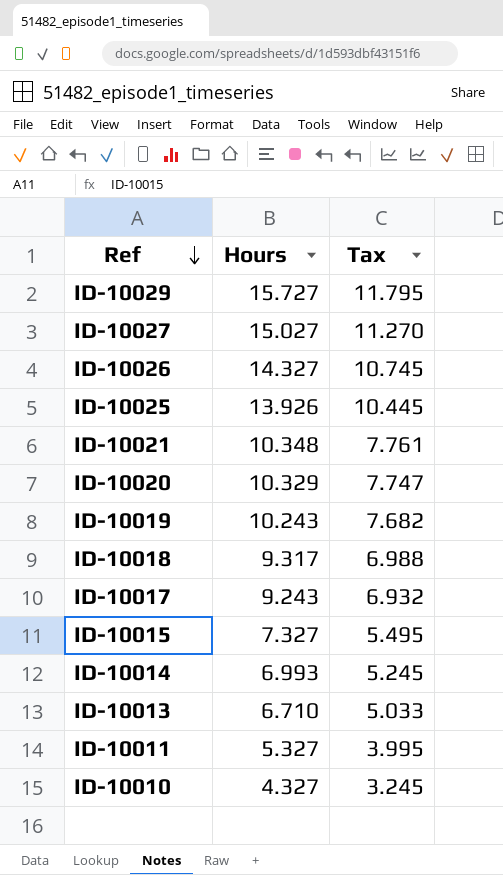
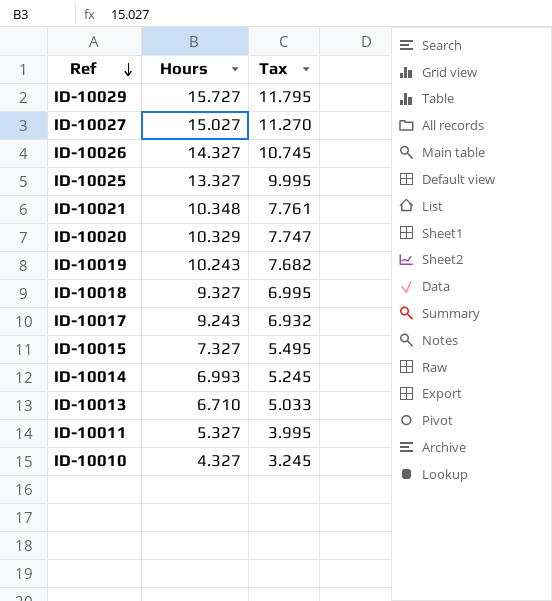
ID-10025 | Hours: 13.926 -> 13.327
ID-10025 | Tax: 10.445 -> 9.995
ID-10018 | Hours: 9.317 -> 9.327
ID-10018 | Tax: 6.988 -> 6.995

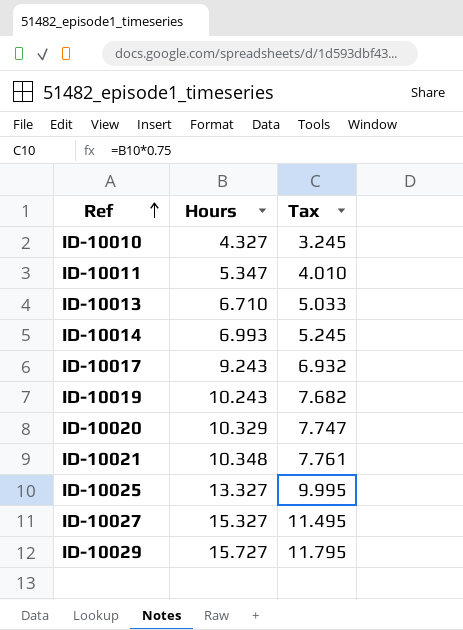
row order: Ref descending -> Ref ascending
row ID-10026: 14.327 | 10.745 -> none
row ID-10018: 9.327 | 6.995 -> none
row ID-10015: 7.327 | 5.495 -> none
ID-10011 | Hours: 5.327 -> 5.347
ID-10011 | Tax: 3.995 -> 4.010
ID-10027 | Hours: 15.027 -> 15.327
ID-10027 | Tax: 11.270 -> 11.495

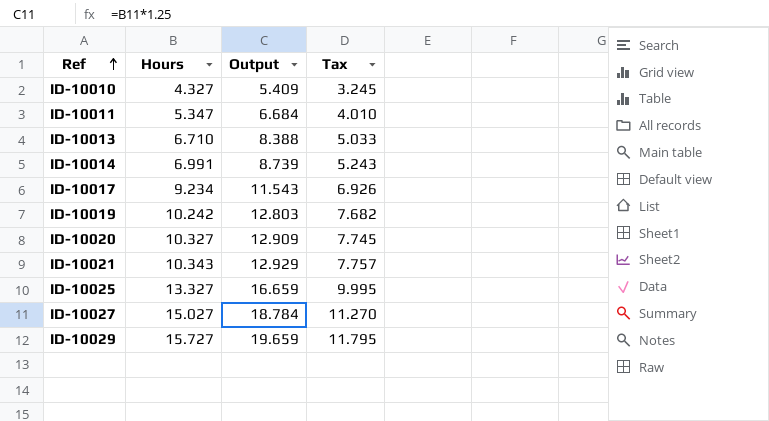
column Output | formula: none -> [Hours] * 1.25
ID-10014 | Hours: 6.993 -> 6.991
ID-10014 | Tax: 5.245 -> 5.243
ID-10017 | Hours: 9.243 -> 9.234
ID-10017 | Tax: 6.932 -> 6.926
ID-10019 | Hours: 10.243 -> 10.242
ID-10020 | Hours: 10.329 -> 10.327
ID-10020 | Tax: 7.747 -> 7.745
ID-10021 | Hours: 10.348 -> 10.343
ID-10021 | Tax: 7.761 -> 7.757
ID-10027 | Hours: 15.327 -> 15.027
ID-10027 | Tax: 11.495 -> 11.270

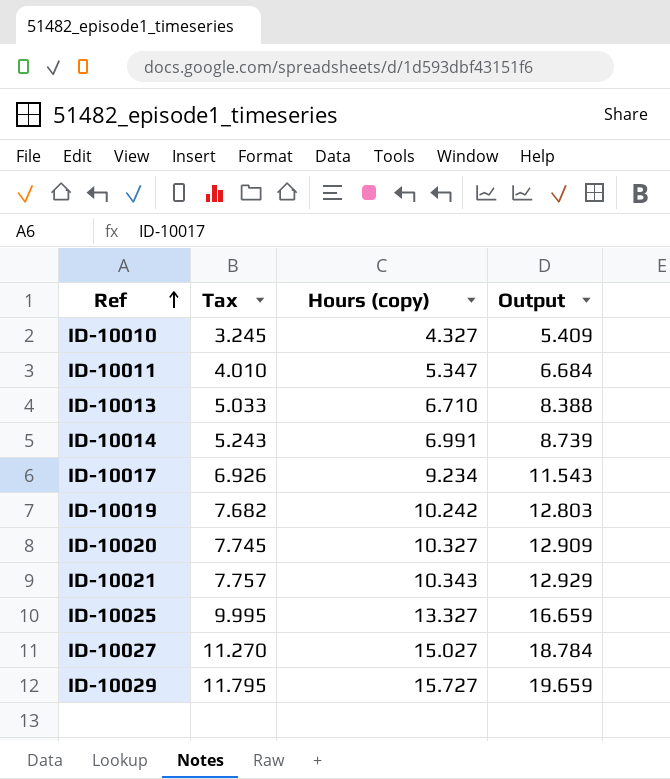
column Tax | position: 4 -> 2
column name: Hours -> Hours (copy)

